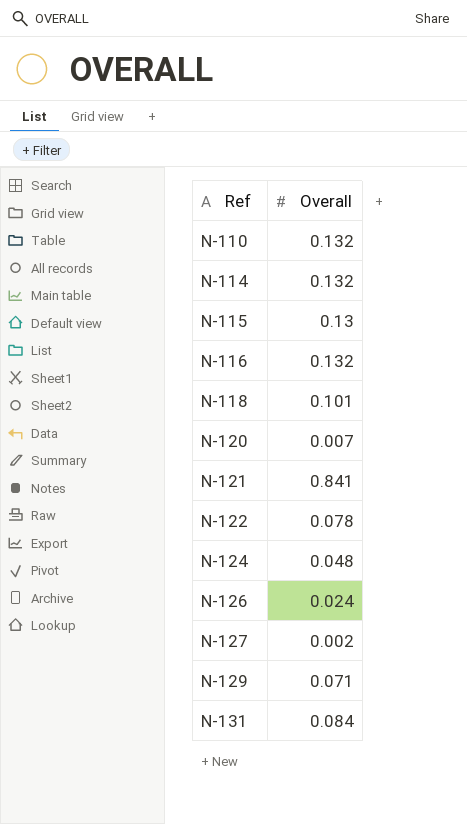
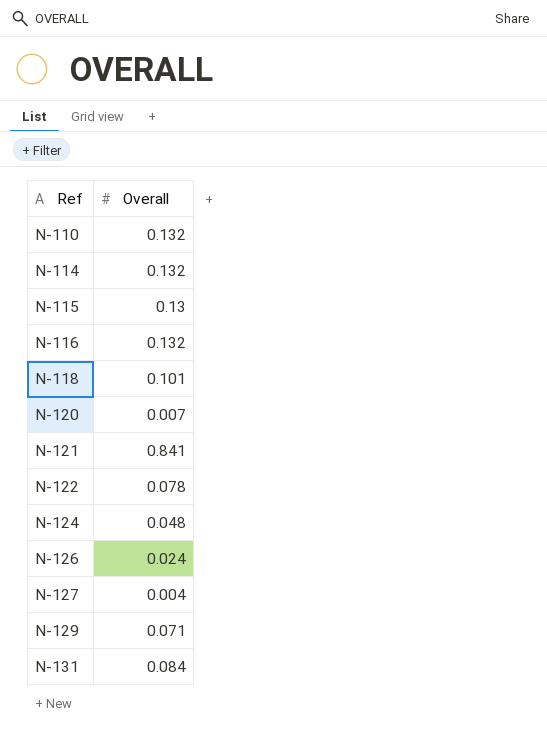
N-127 | Overall: 0.002 -> 0.004

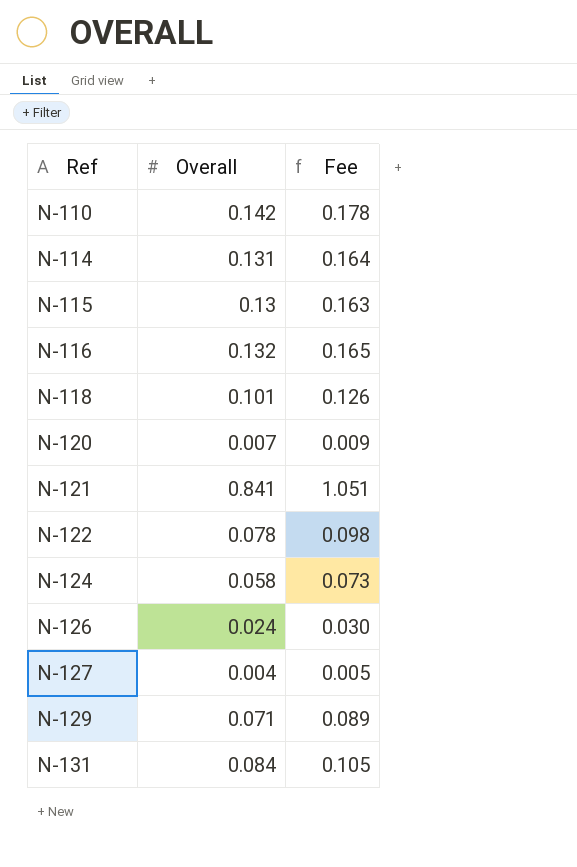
column Fee | formula: none -> [Overall] * 1.25
N-110 | Overall: 0.132 -> 0.142
N-114 | Overall: 0.132 -> 0.131
N-124 | Overall: 0.048 -> 0.058

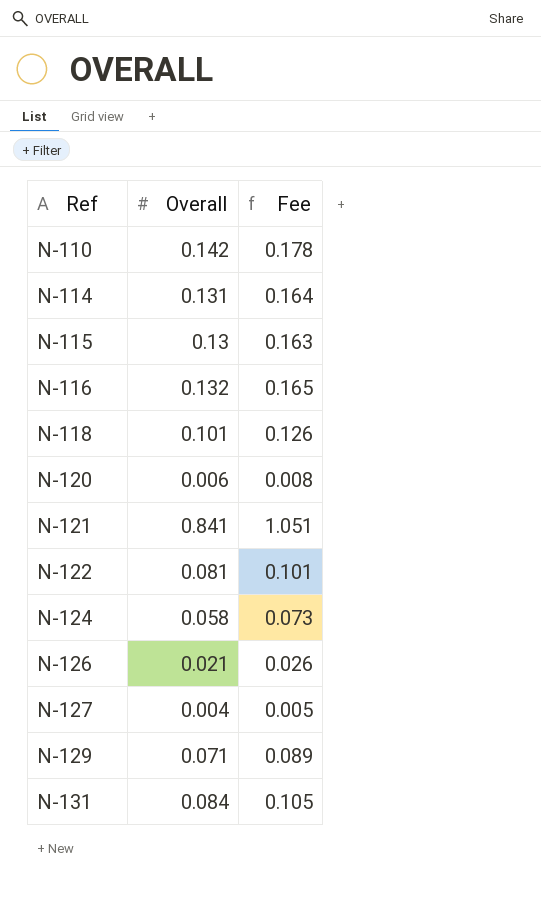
N-120 | Overall: 0.007 -> 0.006
N-120 | Fee: 0.009 -> 0.008
N-122 | Overall: 0.078 -> 0.081
N-122 | Fee: 0.098 -> 0.101
N-126 | Overall: 0.024 -> 0.021
N-126 | Fee: 0.030 -> 0.026

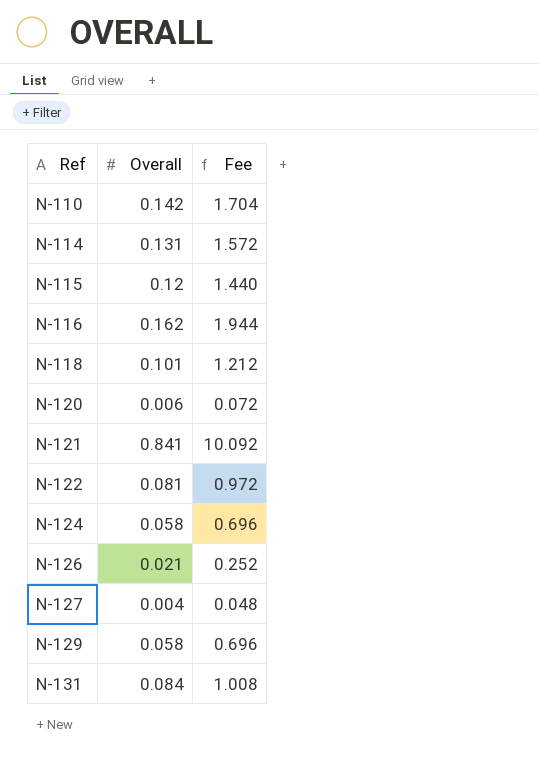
column Fee | formula: [Overall] * 1.25 -> [Overall] * 12
N-115 | Overall: 0.13 -> 0.12
N-116 | Overall: 0.132 -> 0.162
N-129 | Overall: 0.071 -> 0.058

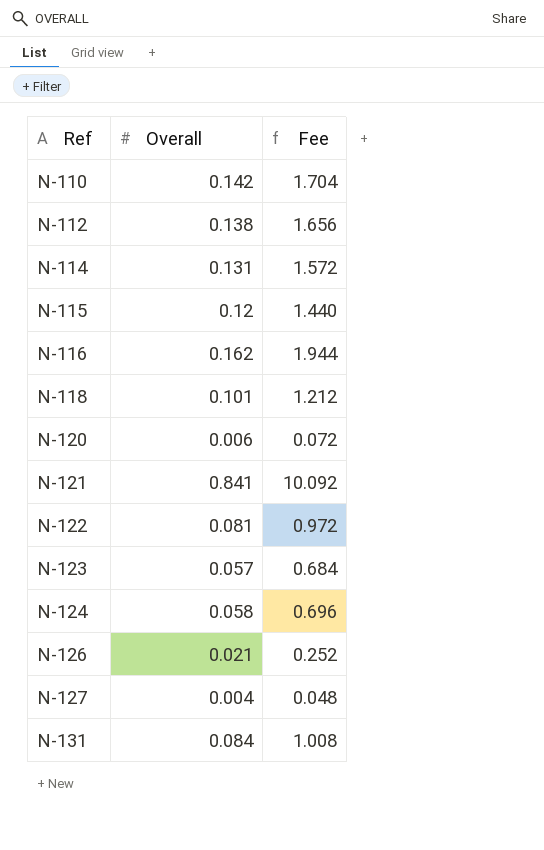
row N-129: 0.058 | 0.696 -> none
row N-112: none -> 0.138 | 1.656
row N-123: none -> 0.057 | 0.684

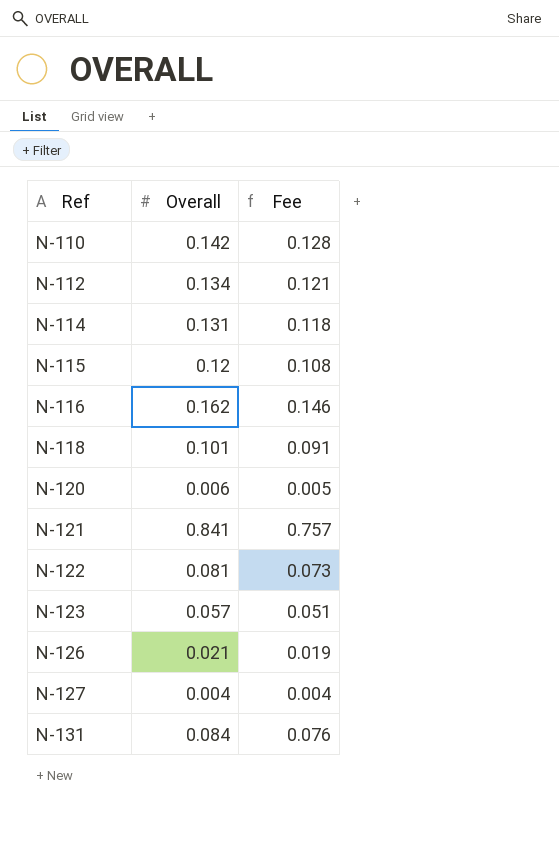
column Fee | formula: [Overall] * 12 -> [Overall] * 0.9
row N-124: 0.058 | 0.696 -> none
N-112 | Overall: 0.138 -> 0.134

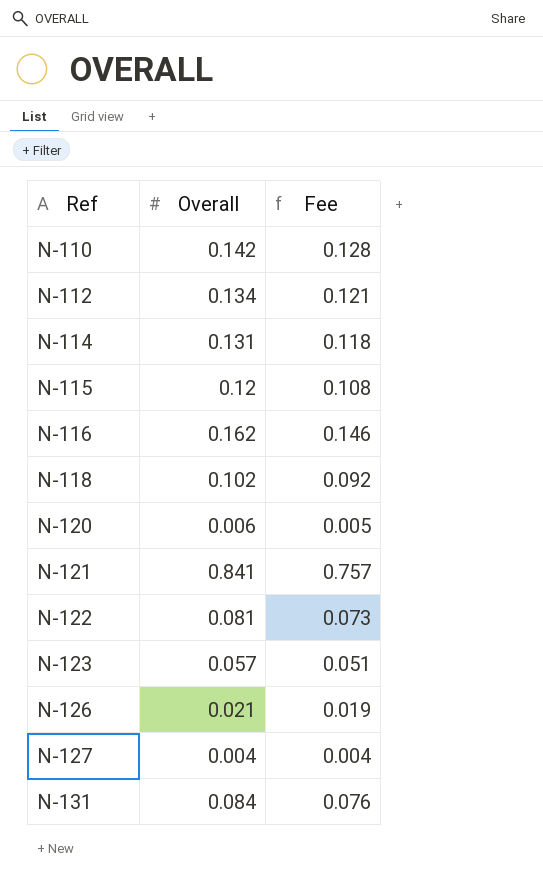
N-118 | Overall: 0.101 -> 0.102
N-118 | Fee: 0.091 -> 0.092

